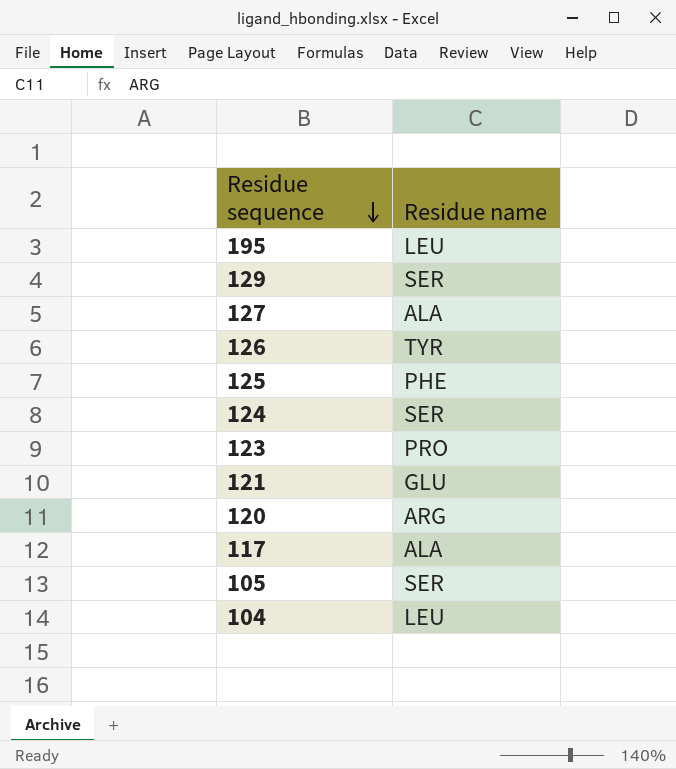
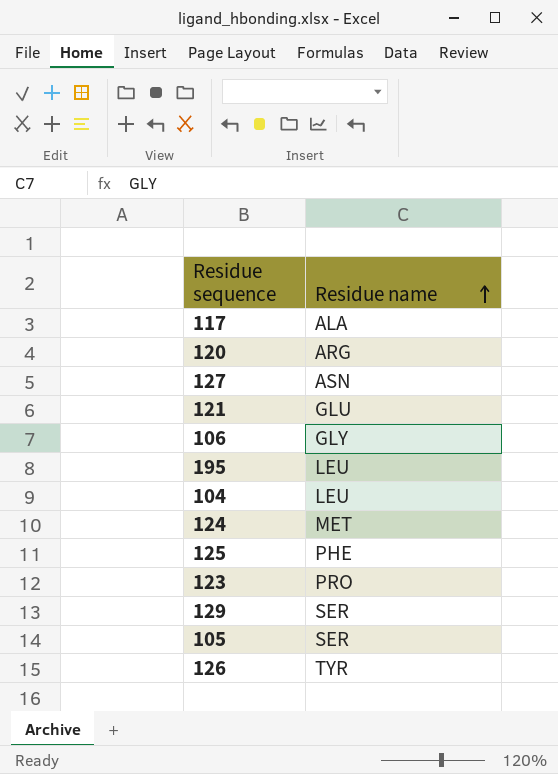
row order: Residue sequence descending -> Residue name ascending
127 | Residue name: ALA -> ASN
row 106: none -> GLY
124 | Residue name: SER -> MET

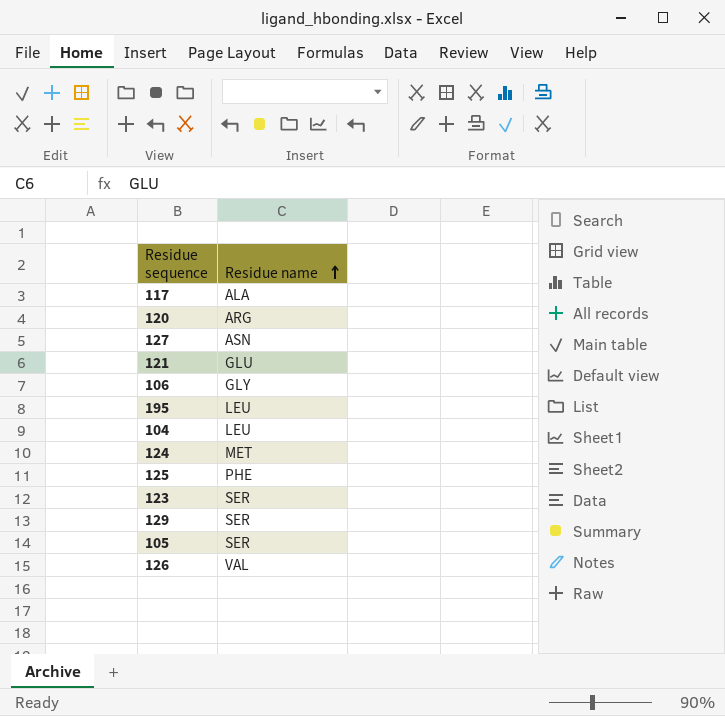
123 | Residue name: PRO -> SER
126 | Residue name: TYR -> VAL

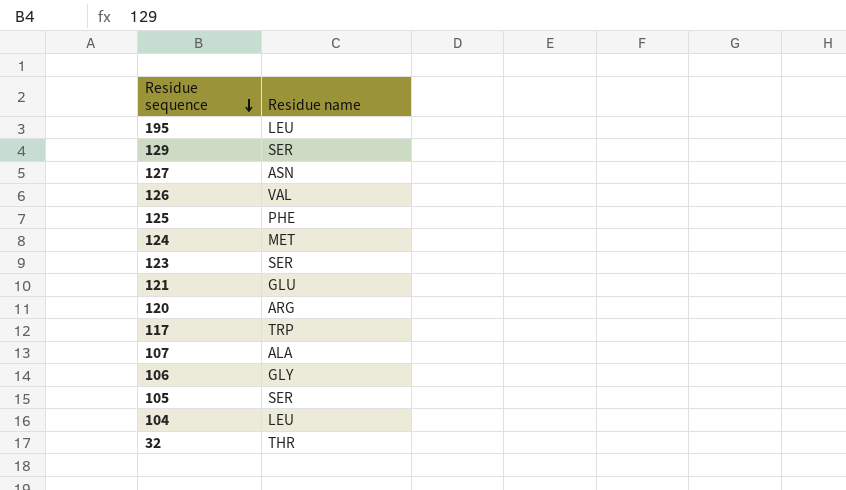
row order: Residue name ascending -> Residue sequence descending
117 | Residue name: ALA -> TRP
row 107: none -> ALA
row 32: none -> THR

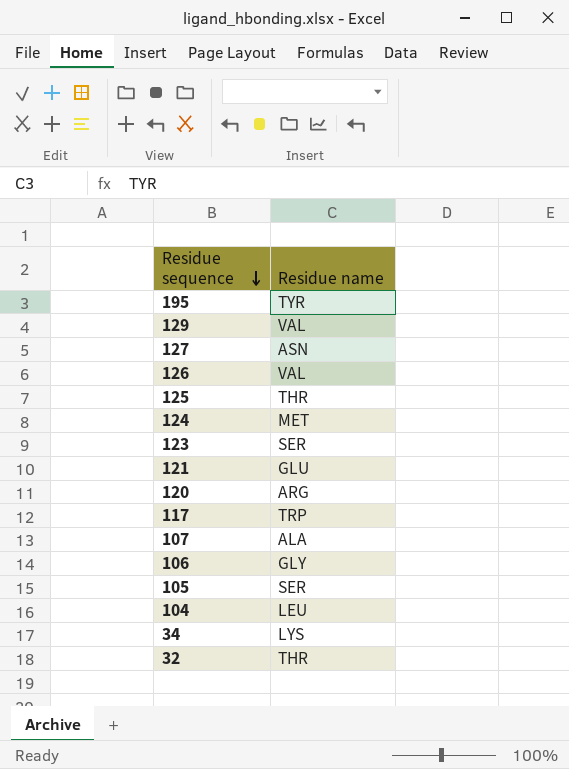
195 | Residue name: LEU -> TYR
129 | Residue name: SER -> VAL
125 | Residue name: PHE -> THR
row 34: none -> LYS

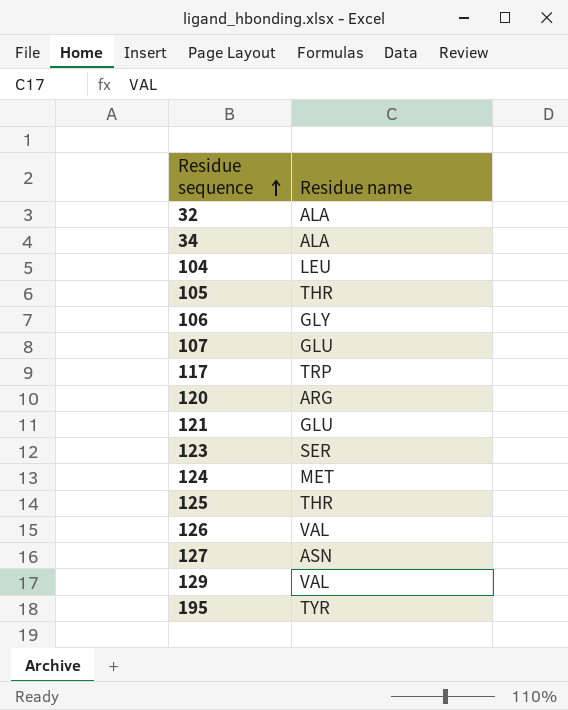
row order: Residue sequence descending -> Residue sequence ascending
32 | Residue name: THR -> ALA
34 | Residue name: LYS -> ALA
105 | Residue name: SER -> THR
107 | Residue name: ALA -> GLU

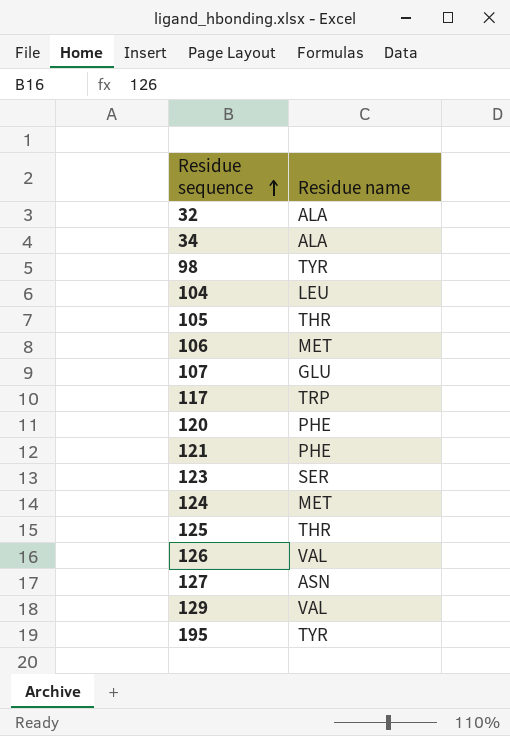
row 98: none -> TYR
106 | Residue name: GLY -> MET
120 | Residue name: ARG -> PHE
121 | Residue name: GLU -> PHE

